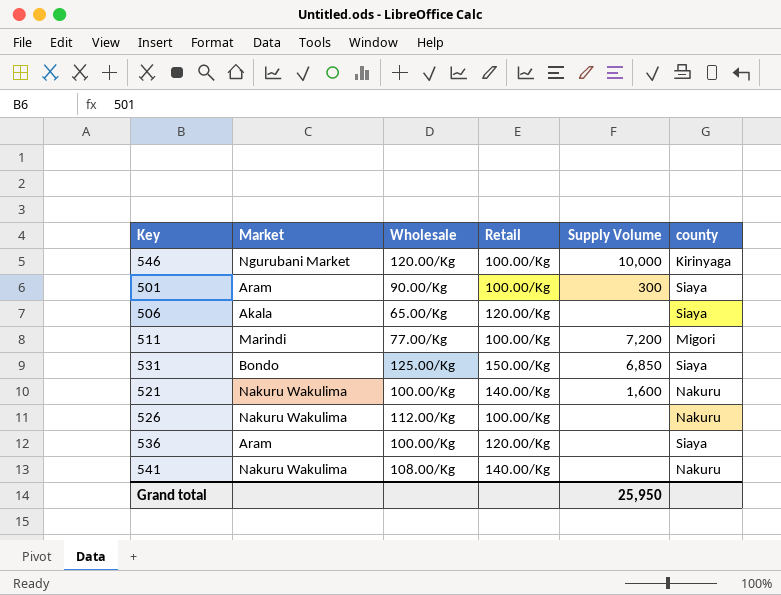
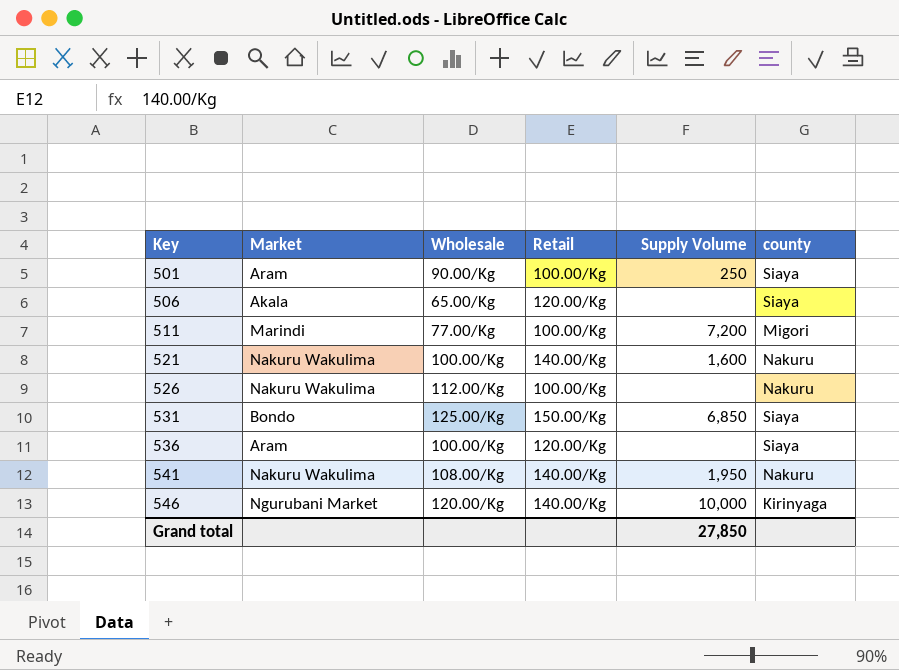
row order: none -> Key ascending
501 | Supply Volume: 300 -> 250
541 | Supply Volume: none -> 1,950
546 | Retail: 100.00/Kg -> 140.00/Kg
Grand total | Supply Volume: 25,950 -> 27,850

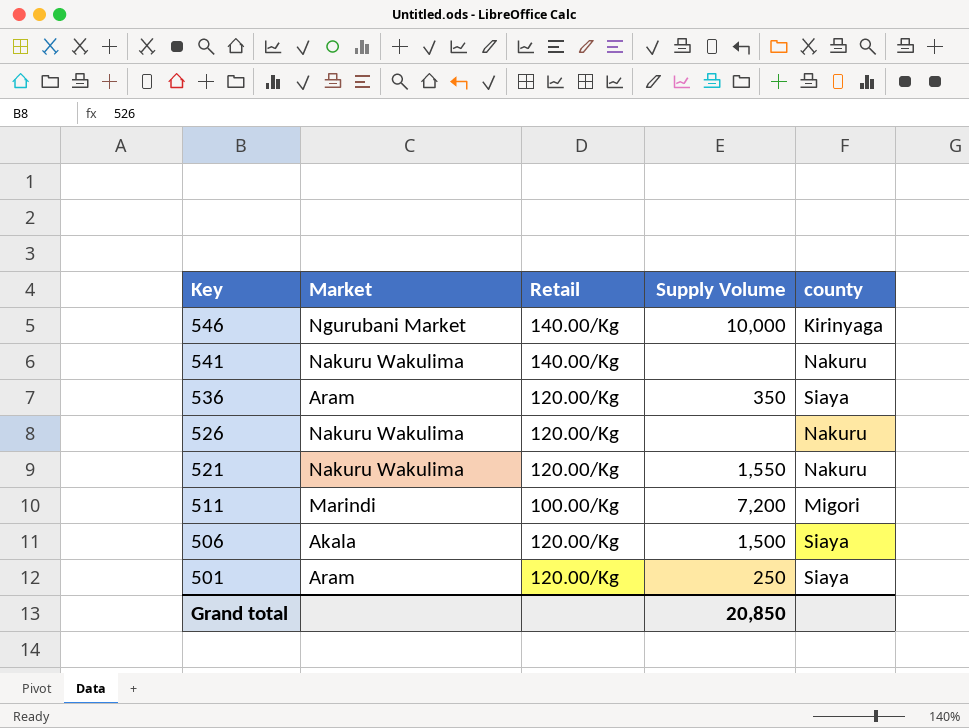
row order: Key ascending -> Key descending
column Wholesale | position: 3 -> none
row 531: Bondo | 125.00/Kg | 150.00/Kg | 6,850 | Siaya -> none
541 | Supply Volume: 1,950 -> none
536 | Supply Volume: none -> 350
526 | Retail: 100.00/Kg -> 120.00/Kg
521 | Retail: 140.00/Kg -> 120.00/Kg
521 | Supply Volume: 1,600 -> 1,550
506 | Supply Volume: none -> 1,500
501 | Retail: 100.00/Kg -> 120.00/Kg
Grand total | Supply Volume: 27,850 -> 20,850

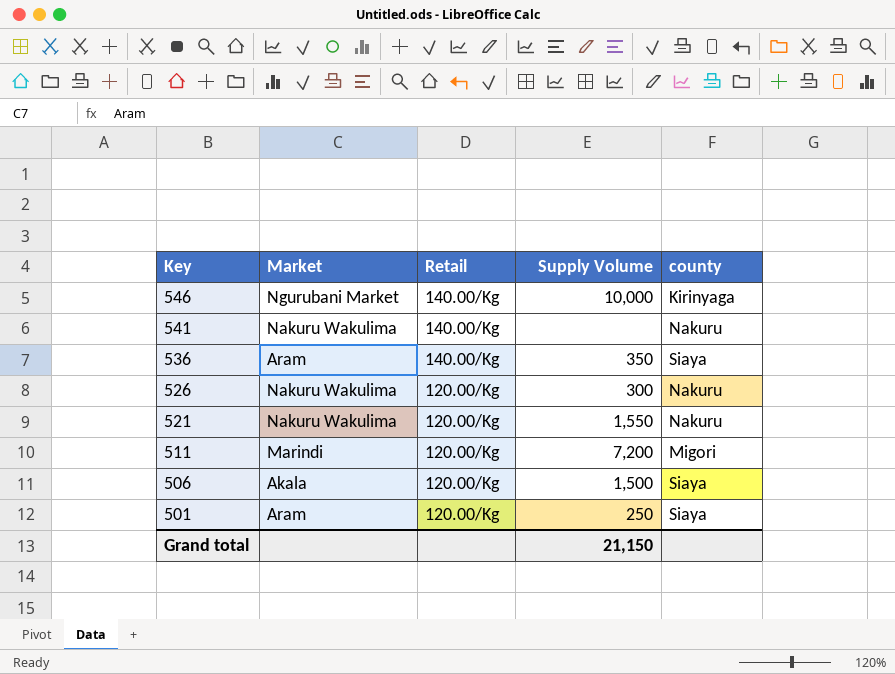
536 | Retail: 120.00/Kg -> 140.00/Kg
526 | Supply Volume: none -> 300
511 | Retail: 100.00/Kg -> 120.00/Kg
Grand total | Supply Volume: 20,850 -> 21,150

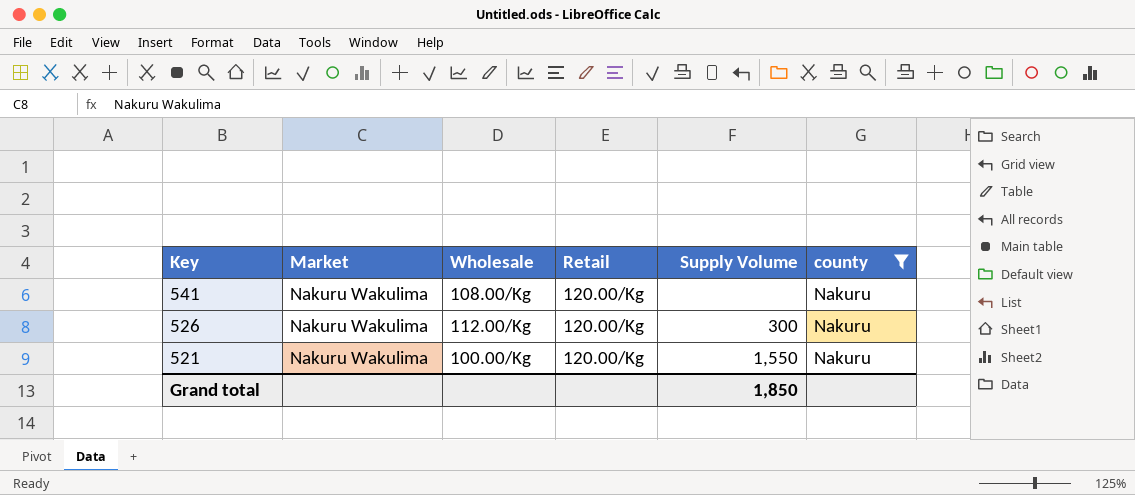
filter: none -> county = Nakuru
column Wholesale | position: none -> 3
541 | Retail: 140.00/Kg -> 120.00/Kg
Grand total | Supply Volume: 21,150 -> 1,850

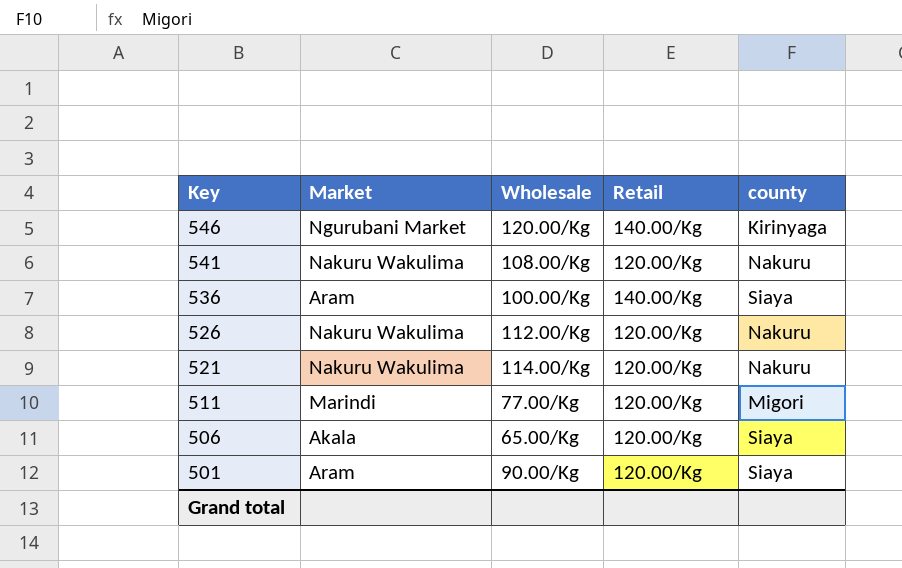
filter: county = Nakuru -> none
column Supply Volume | position: 5 -> none
521 | Wholesale: 100.00/Kg -> 114.00/Kg

